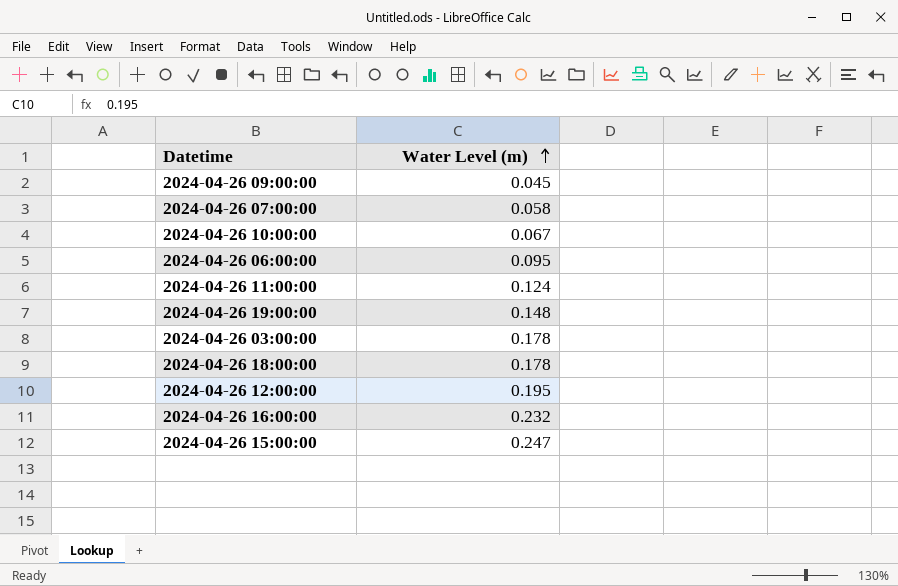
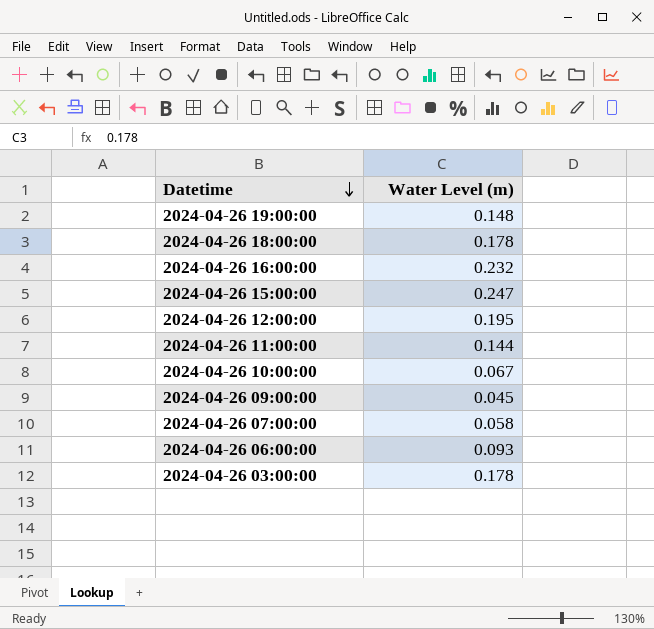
row order: Water Level (m) ascending -> Datetime descending
2024-04-26 11:00:00 | Water Level (m): 0.124 -> 0.144
2024-04-26 06:00:00 | Water Level (m): 0.095 -> 0.093

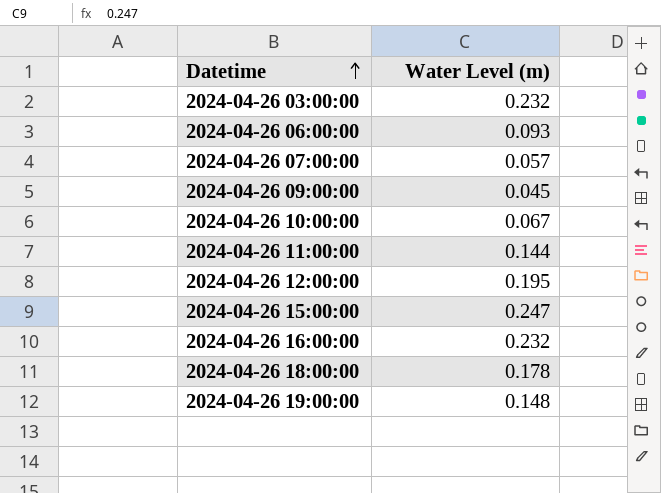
row order: Datetime descending -> Datetime ascending
2024-04-26 03:00:00 | Water Level (m): 0.178 -> 0.232
2024-04-26 07:00:00 | Water Level (m): 0.058 -> 0.057

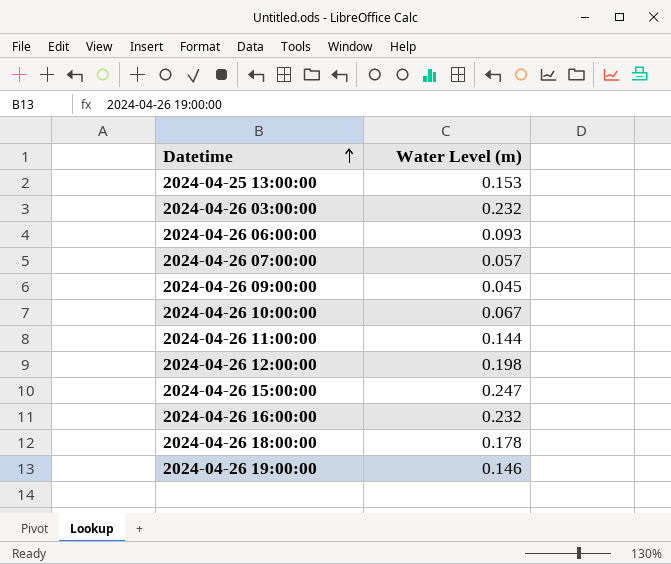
row 2024-04-25 13:00:00: none -> 0.153
2024-04-26 12:00:00 | Water Level (m): 0.195 -> 0.198
2024-04-26 19:00:00 | Water Level (m): 0.148 -> 0.146

